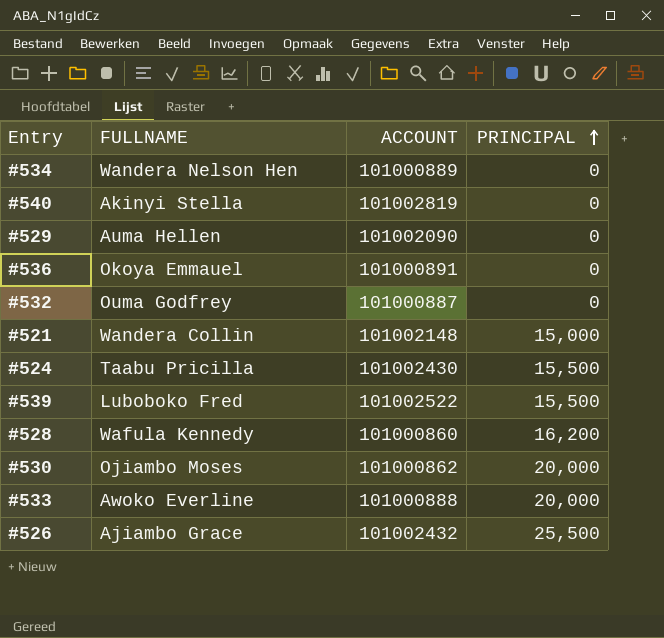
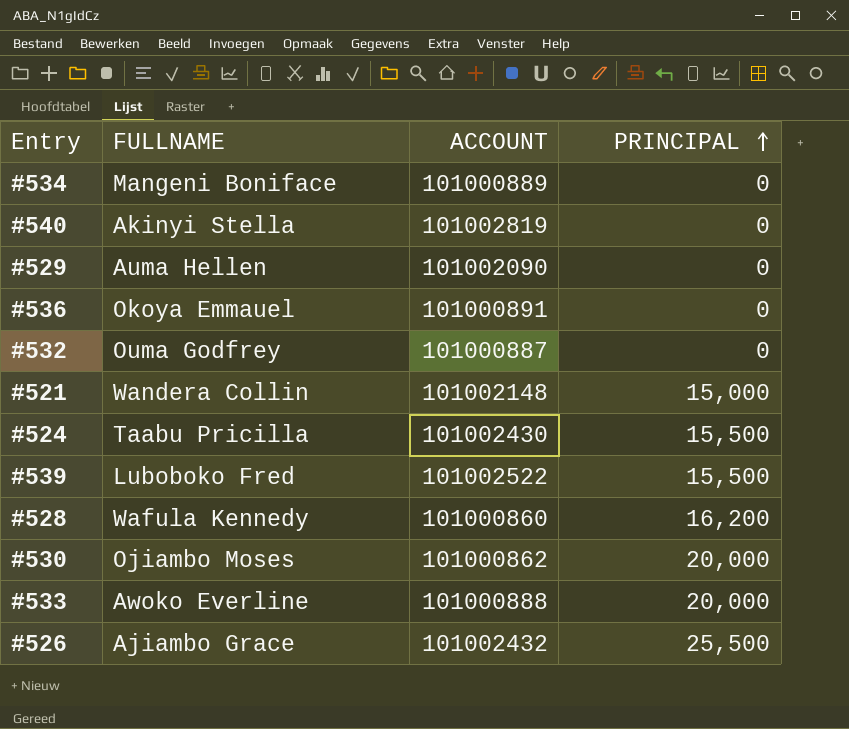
#534 | FULLNAME: Wandera Nelson Hen -> Mangeni Boniface

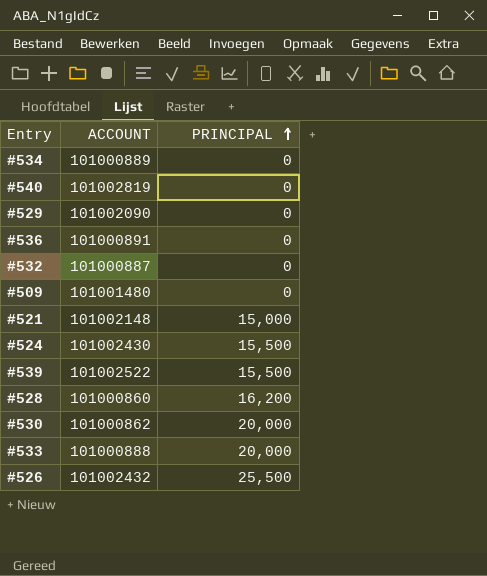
column FULLNAME | position: 2 -> none
row #509: none -> 101001480 | 0

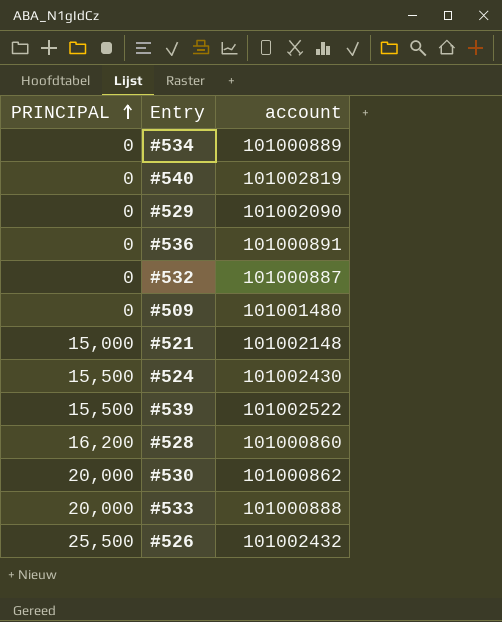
column PRINCIPAL | position: 3 -> 1
column name: ACCOUNT -> account

